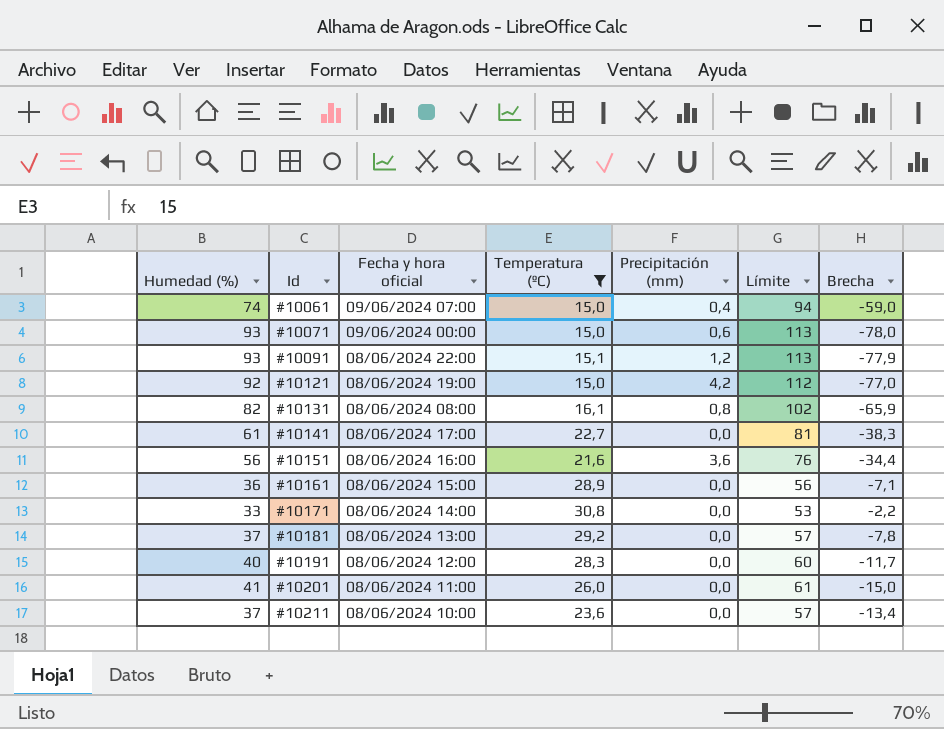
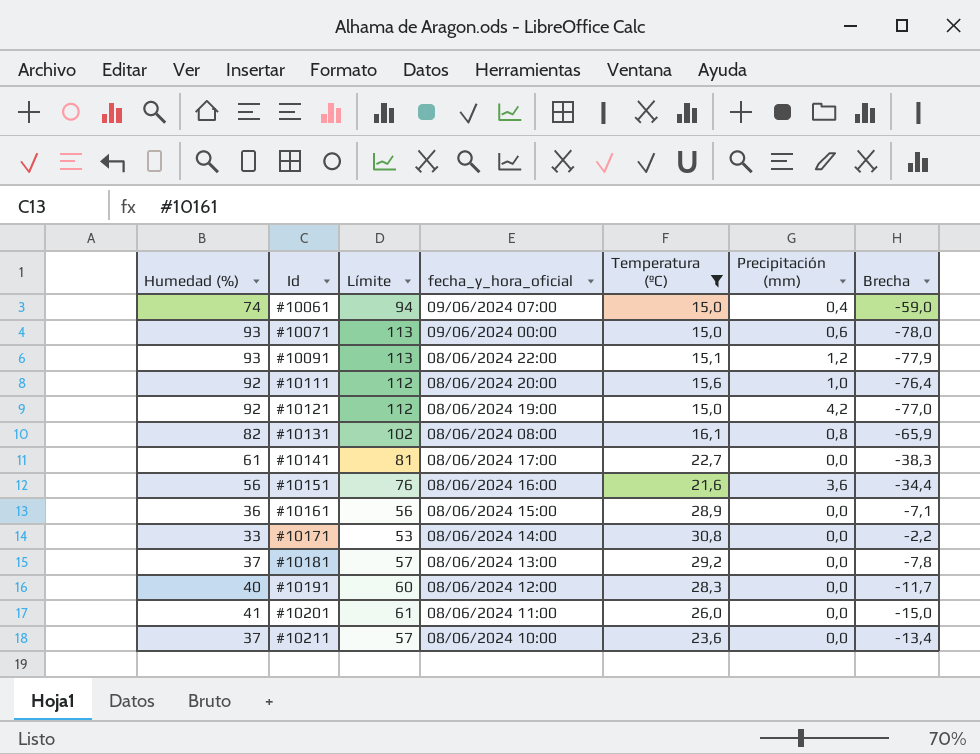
column Límite | position: 6 -> 3
column name: Fecha y hora oficial -> fecha_y_hora_oficial
row #10111: none -> 92 | 112 | 08/06/2024 20:00 | 15,6 | 1,0 | -76,4

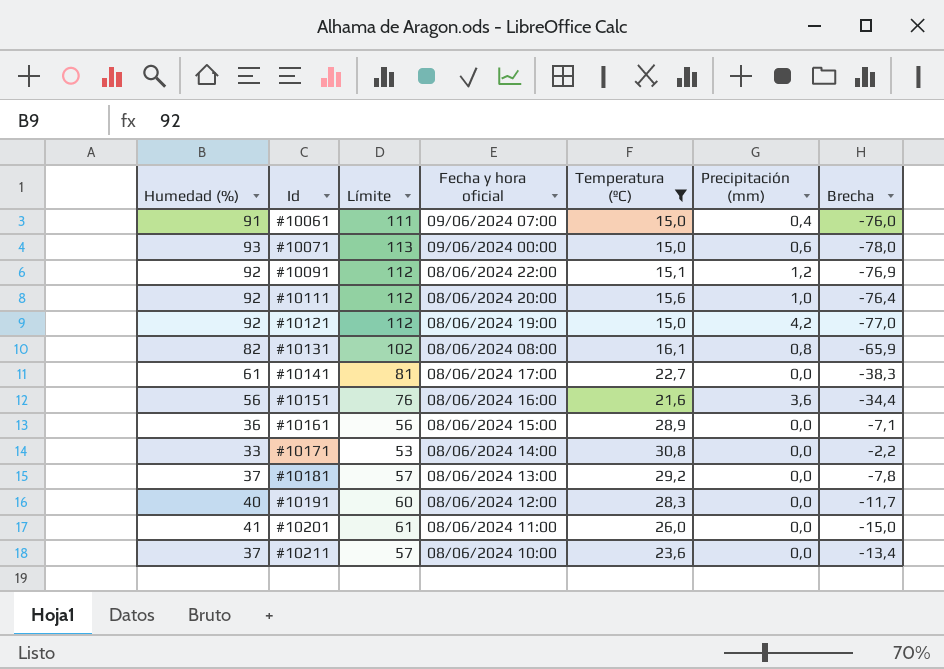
column name: fecha_y_hora_oficial -> Fecha y hora oficial
#10061 | Humedad (%): 74 -> 91
#10061 | Límite: 94 -> 111
#10061 | Brecha: -59,0 -> -76,0
#10091 | Humedad (%): 93 -> 92
#10091 | Límite: 113 -> 112
#10091 | Brecha: -77,9 -> -76,9

